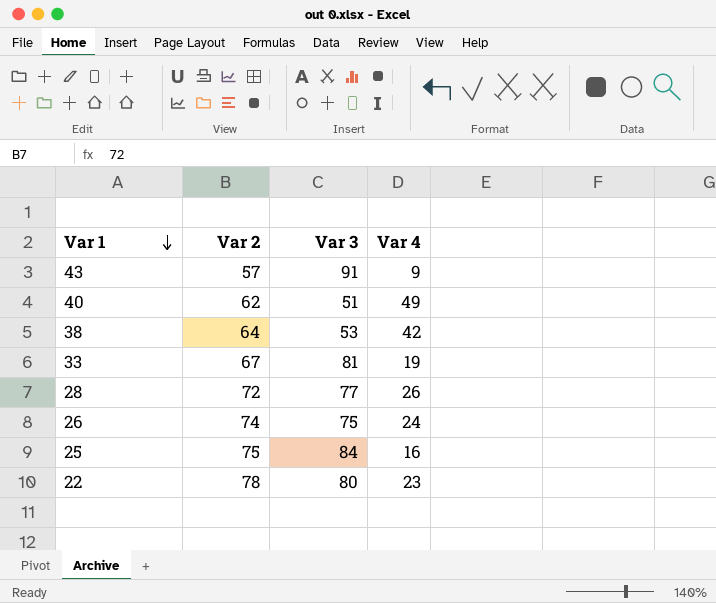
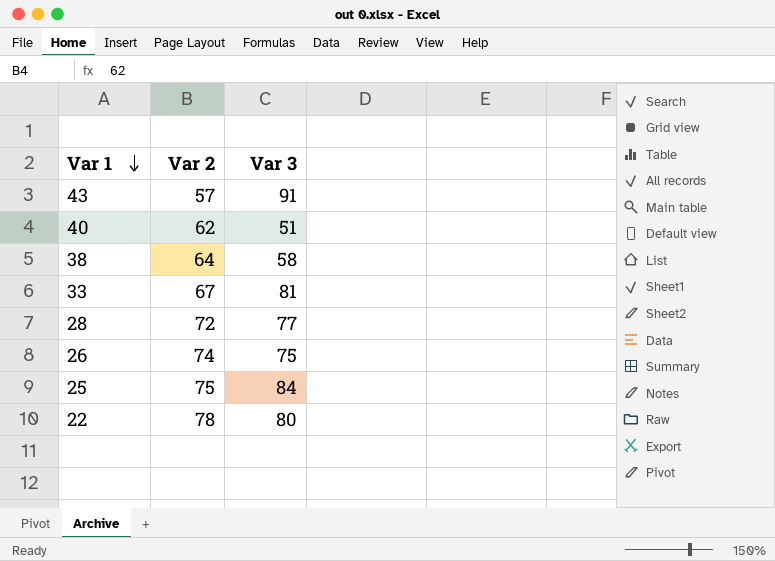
column Var 4 | position: 4 -> none
38 | Var 3: 53 -> 58

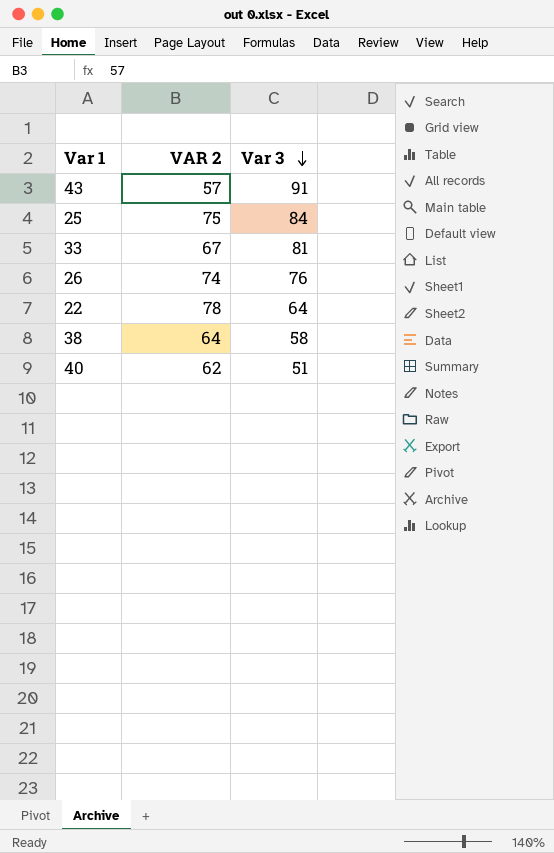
row order: Var 1 descending -> Var 3 descending
column name: Var 2 -> VAR 2
row 28: 72 | 77 -> none
26 | Var 3: 75 -> 76
22 | Var 3: 80 -> 64

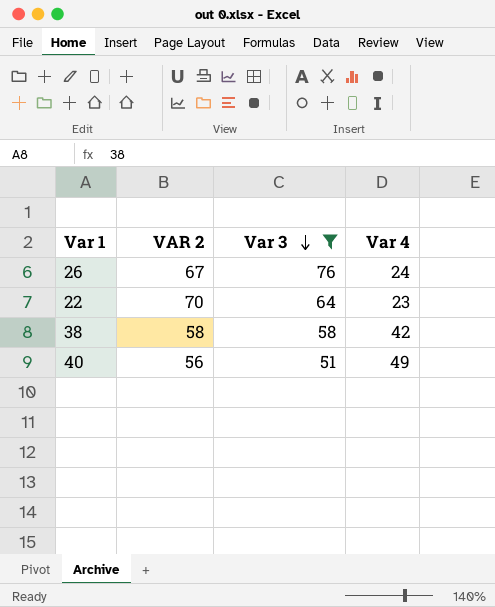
filter: none -> Var 3 <= 76
column Var 4 | position: none -> 4
26 | VAR 2: 74 -> 67
22 | VAR 2: 78 -> 70
38 | VAR 2: 64 -> 58
40 | VAR 2: 62 -> 56

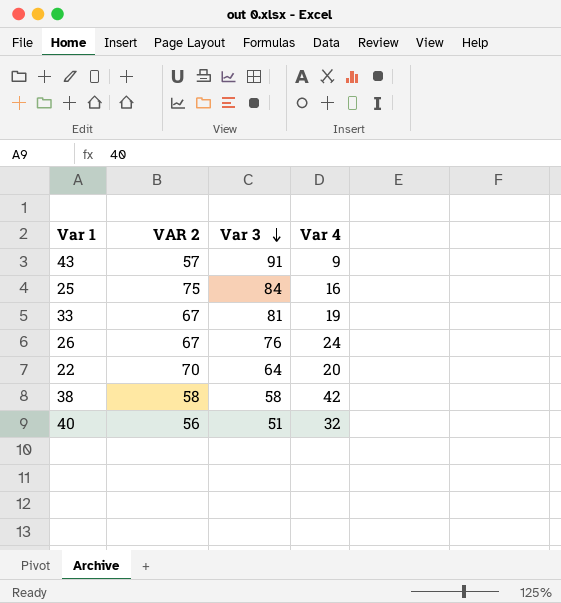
filter: Var 3 <= 76 -> none
22 | Var 4: 23 -> 20
40 | Var 4: 49 -> 32

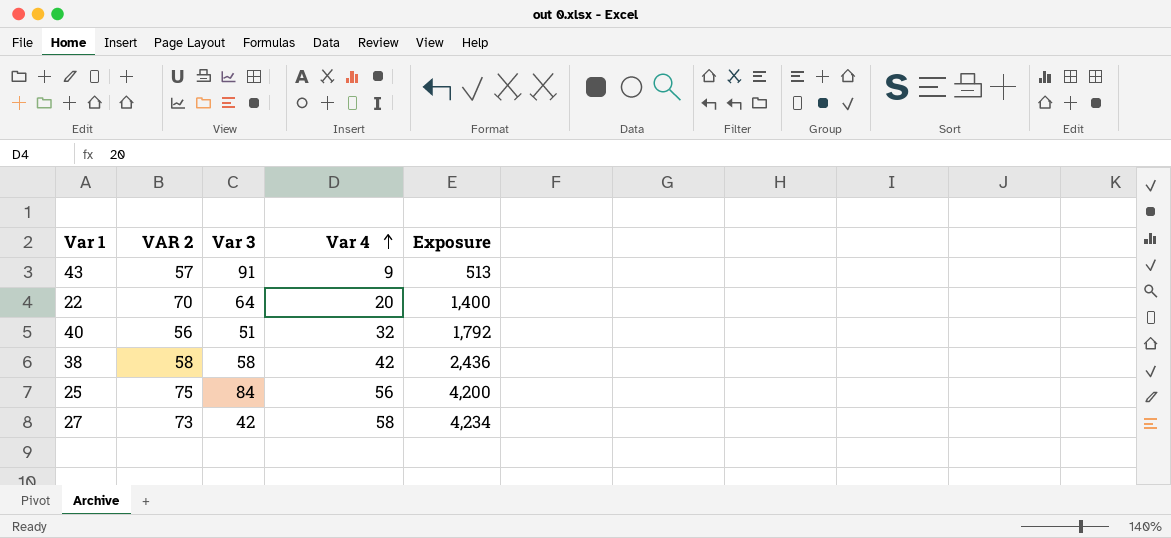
row order: Var 3 descending -> Var 4 ascending
column Exposure | formula: none -> [VAR 2] * [Var 4]
row 33: 67 | 81 | 19 -> none
row 26: 67 | 76 | 24 -> none
25 | Var 4: 16 -> 56
row 27: none -> 73 | 42 | 58 | 4,234

